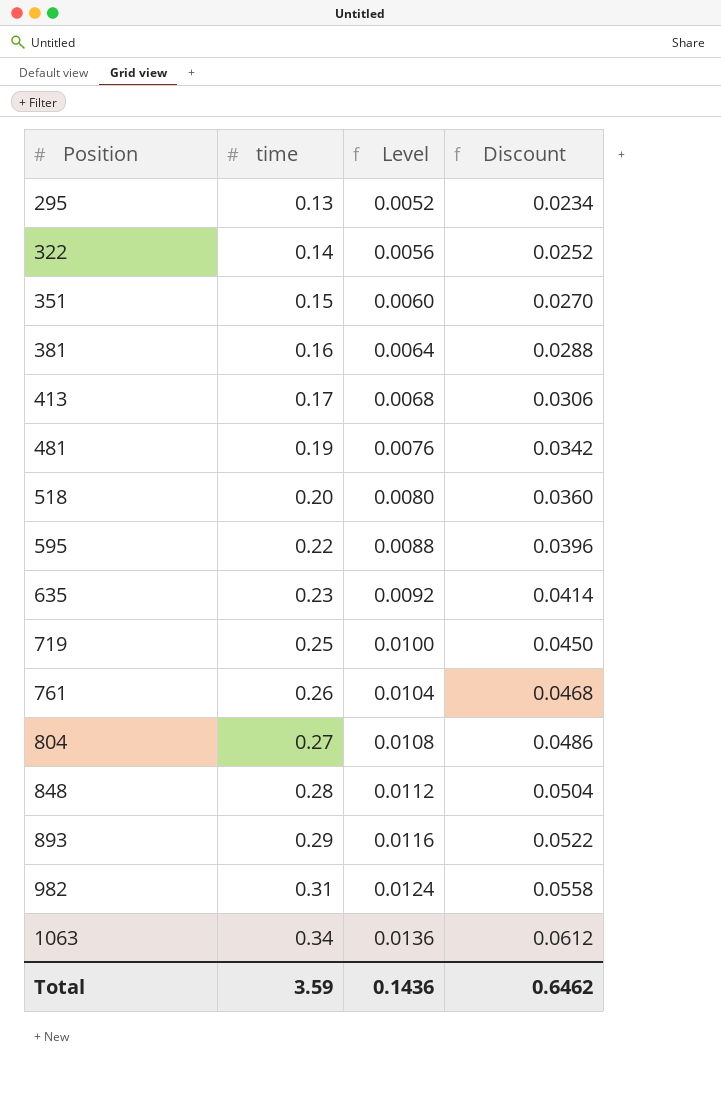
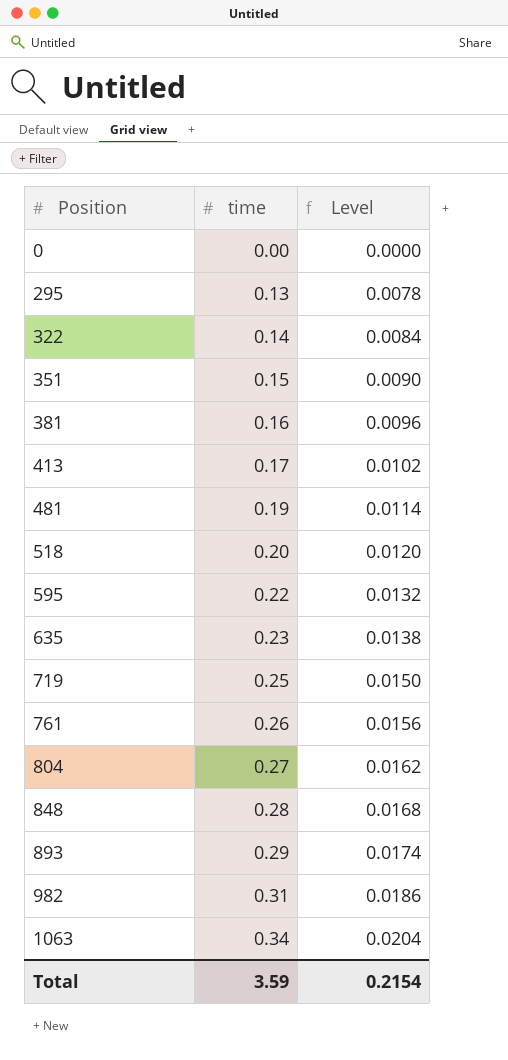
column Discount | formula: [time] * 0.18 -> none
column Level | formula: [time] * 0.04 -> [time] * 0.06
row 0: none -> 0.00 | 0.0000
Total | Level: 0.1436 -> 0.2154

